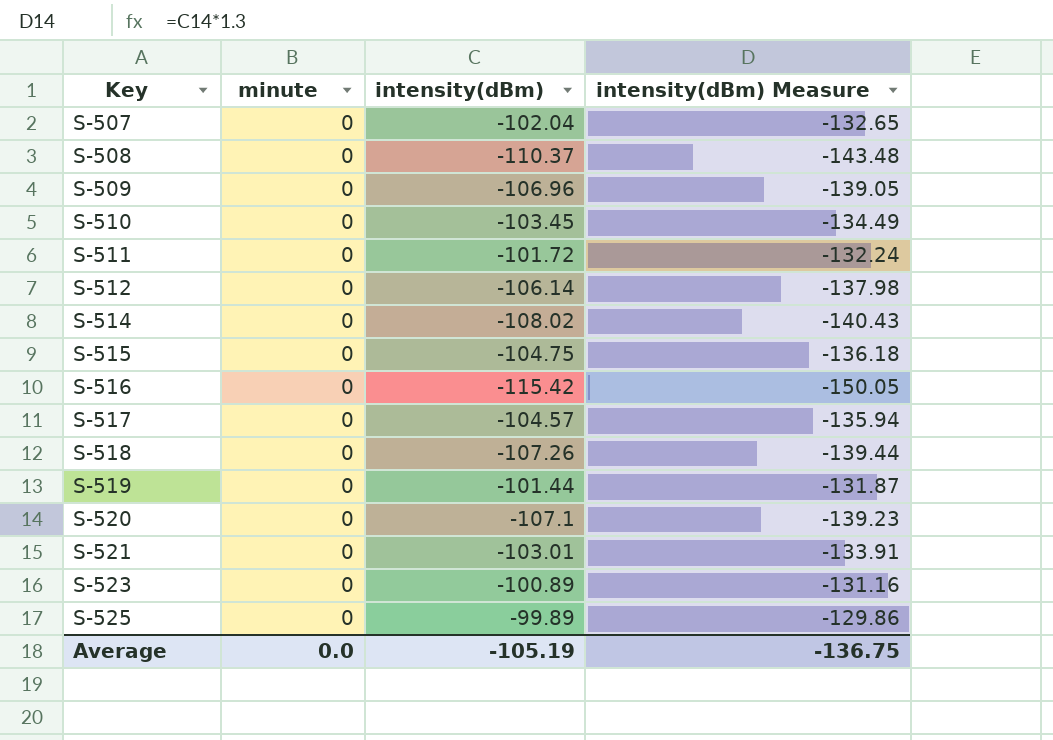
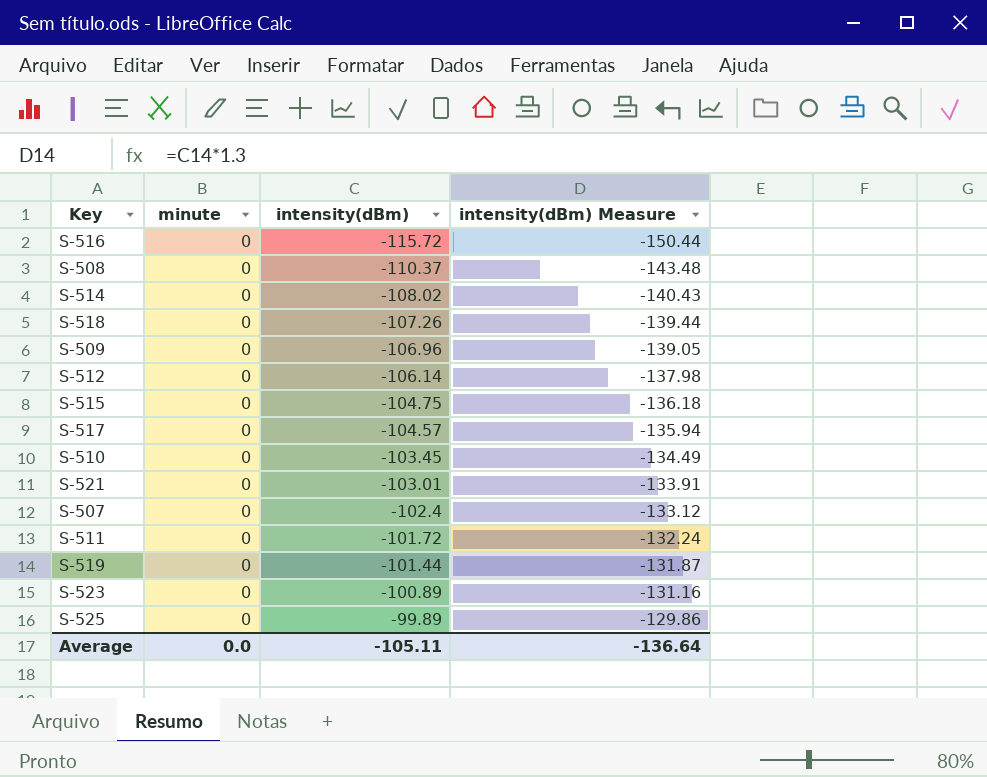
row order: Key ascending -> intensity(dBm) ascending
row S-520: 0 | -107.1 | -139.23 -> none
S-516 | intensity(dBm): -115.42 -> -115.72
S-516 | intensity(dBm) Measure: -150.05 -> -150.44
S-507 | intensity(dBm): -102.04 -> -102.4
S-507 | intensity(dBm) Measure: -132.65 -> -133.12
Average | intensity(dBm): -105.19 -> -105.11
Average | intensity(dBm) Measure: -136.75 -> -136.64

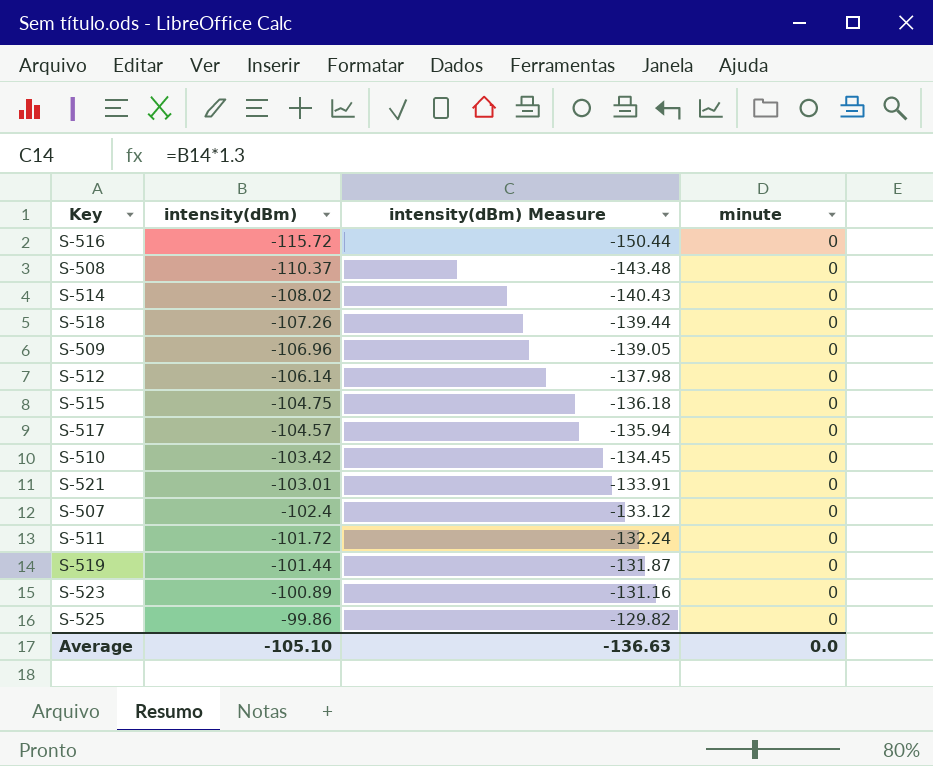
column minute | position: 2 -> 4
S-510 | intensity(dBm): -103.45 -> -103.42
S-510 | intensity(dBm) Measure: -134.49 -> -134.45
S-525 | intensity(dBm): -99.89 -> -99.86
S-525 | intensity(dBm) Measure: -129.86 -> -129.82
Average | intensity(dBm): -105.11 -> -105.10
Average | intensity(dBm) Measure: -136.64 -> -136.63

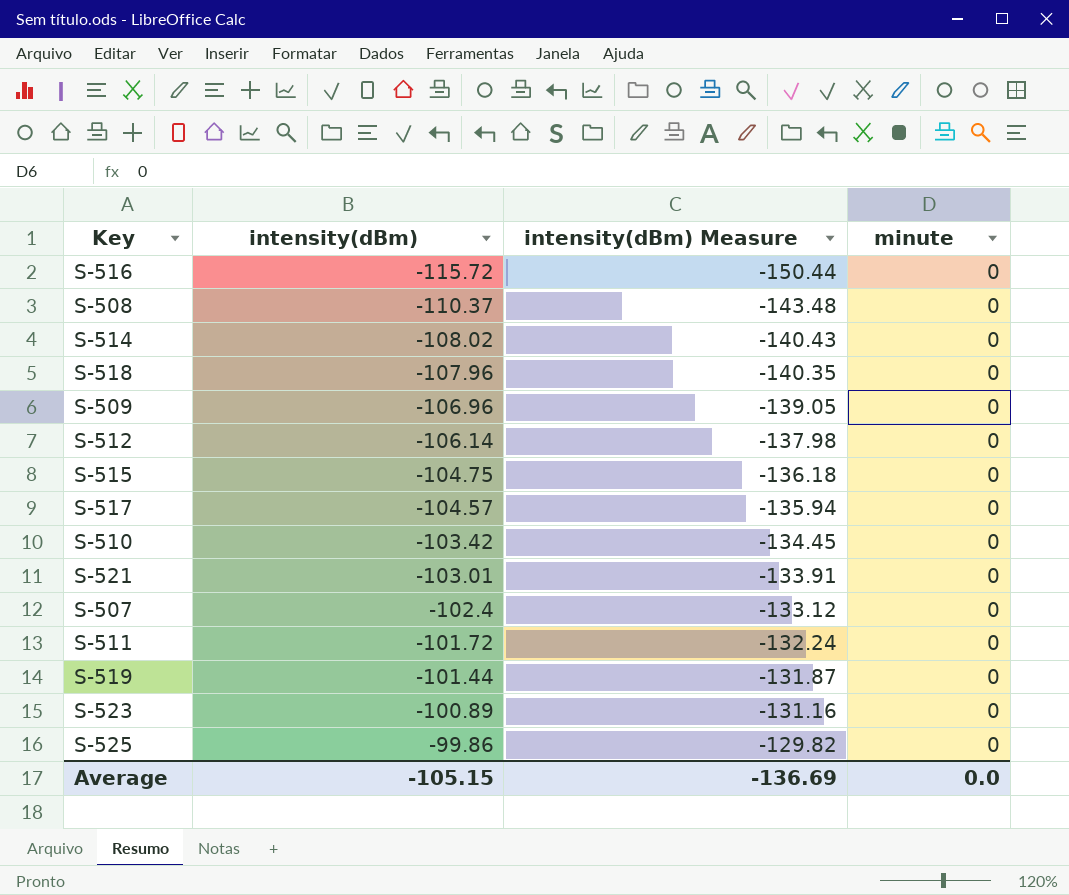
S-518 | intensity(dBm): -107.26 -> -107.96
S-518 | intensity(dBm) Measure: -139.44 -> -140.35
Average | intensity(dBm): -105.10 -> -105.15
Average | intensity(dBm) Measure: -136.63 -> -136.69

